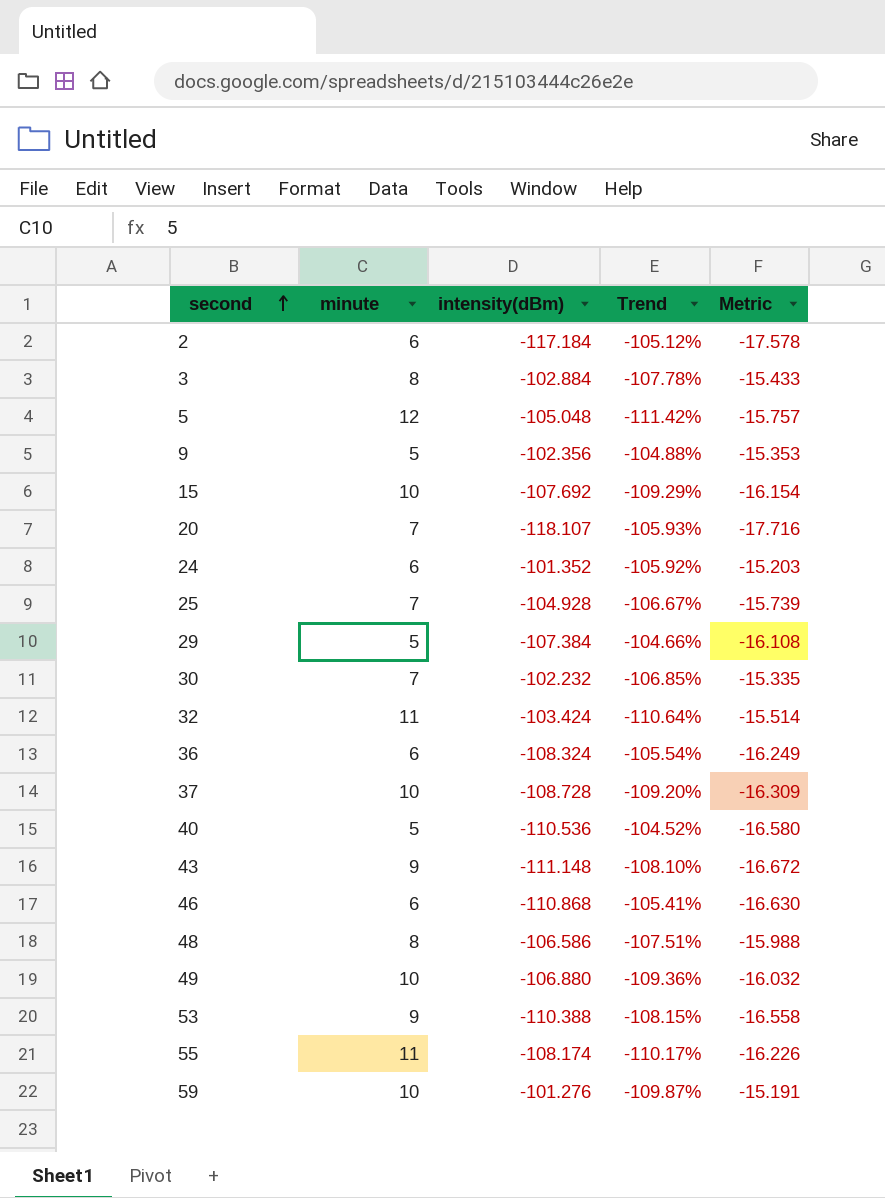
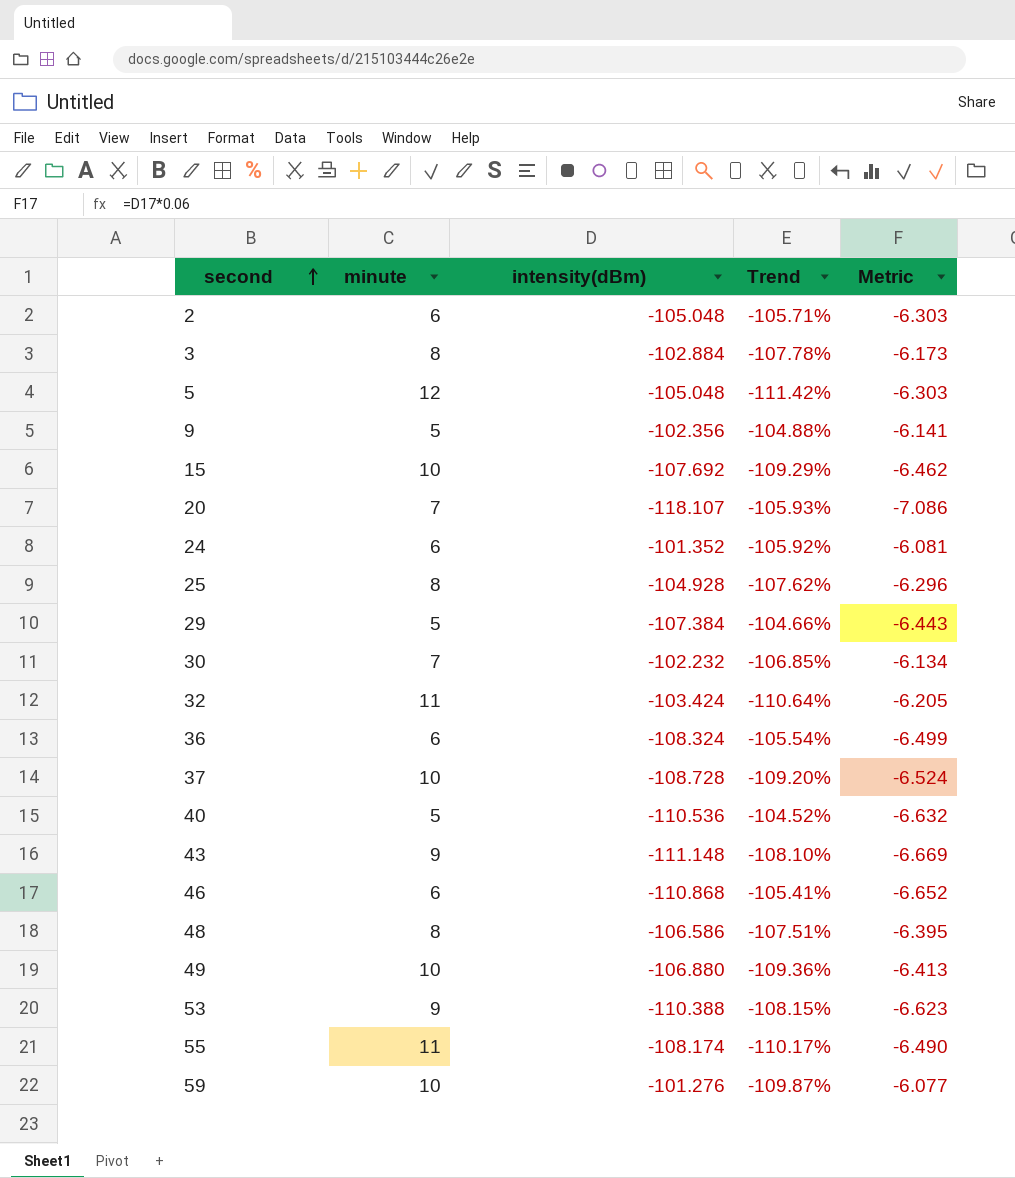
column Metric | formula: [intensity(dBm)] * 0.15 -> [intensity(dBm)] * 0.06
2 | intensity(dBm): -117.184 -> -105.048
2 | Trend: -105.12% -> -105.71%
25 | minute: 7 -> 8
25 | Trend: -106.67% -> -107.62%

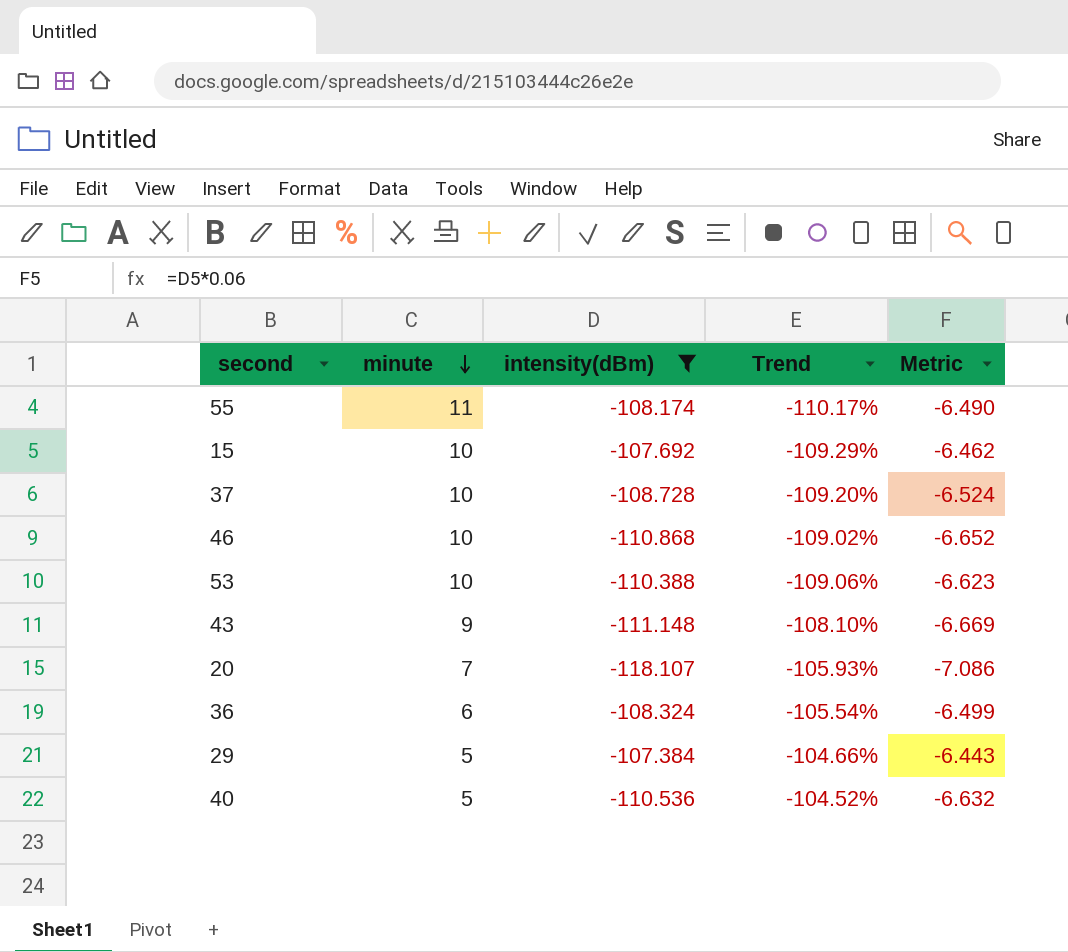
filter: none -> intensity(dBm) <= -107.384
row order: second ascending -> minute descending
46 | minute: 6 -> 10
46 | Trend: -105.41% -> -109.02%
53 | minute: 9 -> 10
53 | Trend: -108.15% -> -109.06%

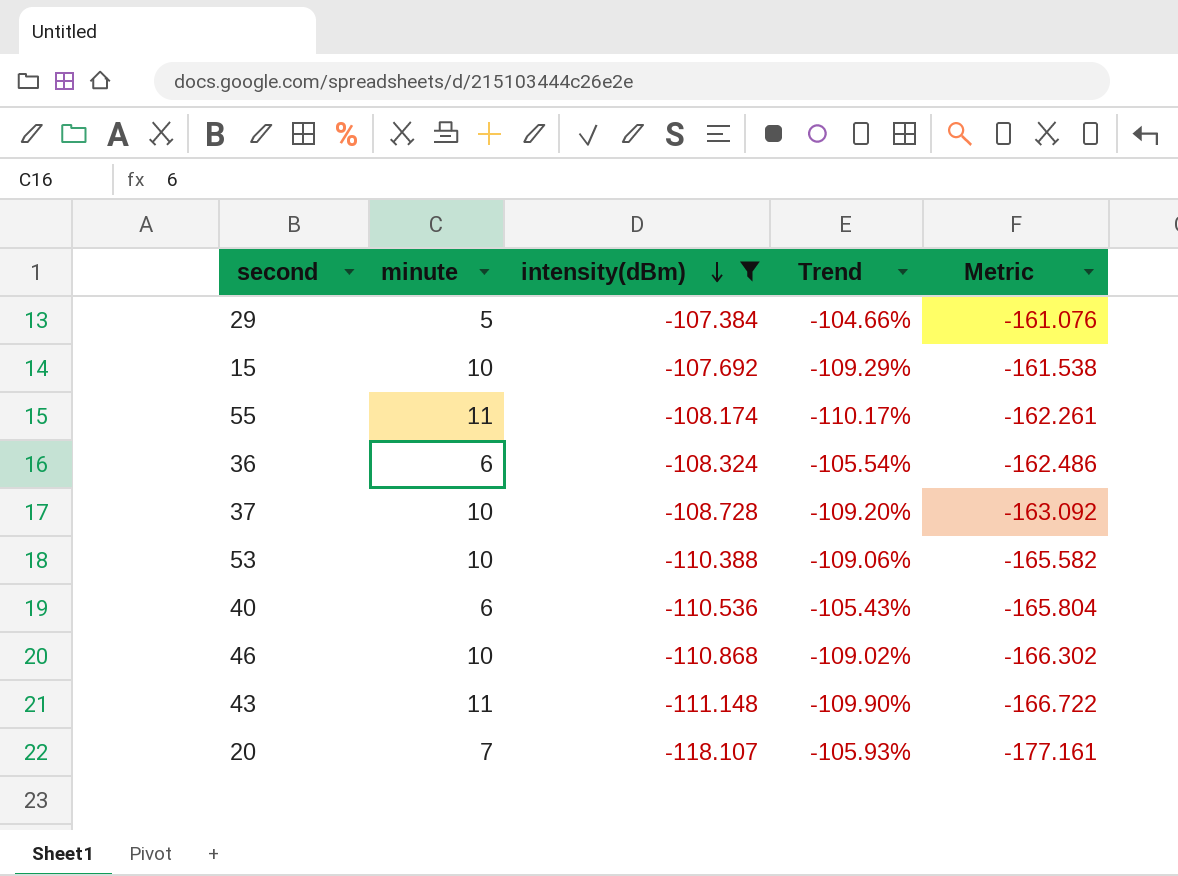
row order: minute descending -> intensity(dBm) descending
column Metric | formula: [intensity(dBm)] * 0.06 -> [intensity(dBm)] * 1.5
40 | minute: 5 -> 6
40 | Trend: -104.52% -> -105.43%
43 | minute: 9 -> 11
43 | Trend: -108.10% -> -109.90%

